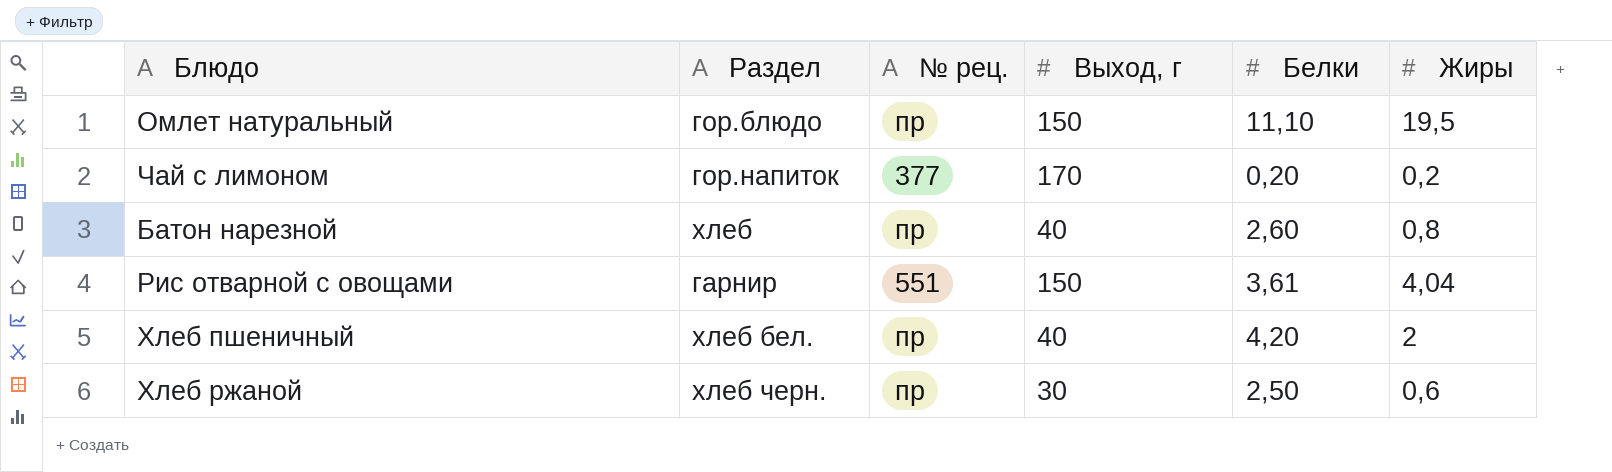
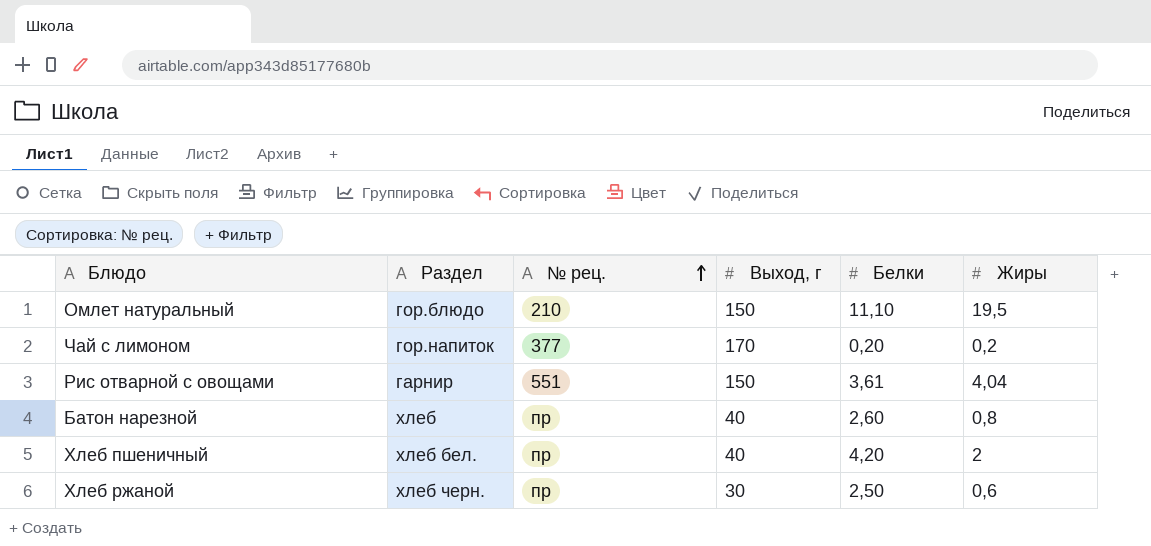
row order: none -> № рец. ascending
Омлет натуральный | № рец.: пр -> 210

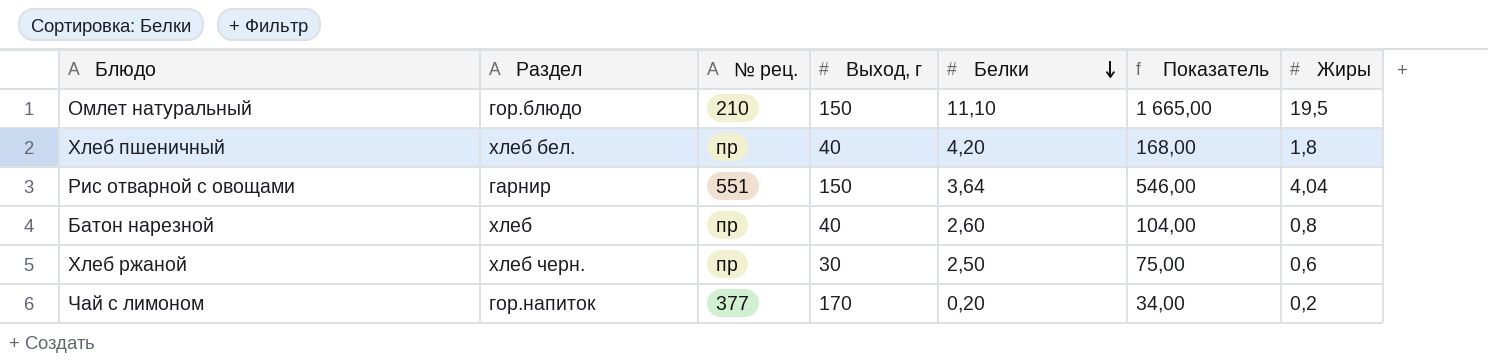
row order: № рец. ascending -> Белки descending
column Показатель | formula: none -> [Выход, г] * [Белки]
Хлеб пшеничный | Жиры: 2 -> 1,8
Рис отварной с овощами | Белки: 3,61 -> 3,64

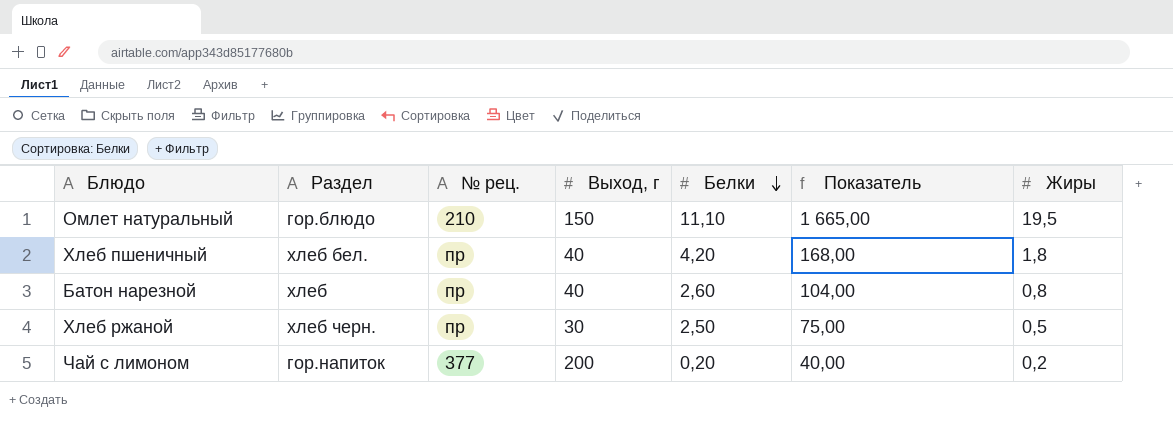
row Рис отварной с овощами: гарнир | 551 | 150 | 3,64 | 546,00 | 4,04 -> none
Хлеб ржаной | Жиры: 0,6 -> 0,5
Чай с лимоном | Выход, г: 170 -> 200
Чай с лимоном | Показатель: 34,00 -> 40,00

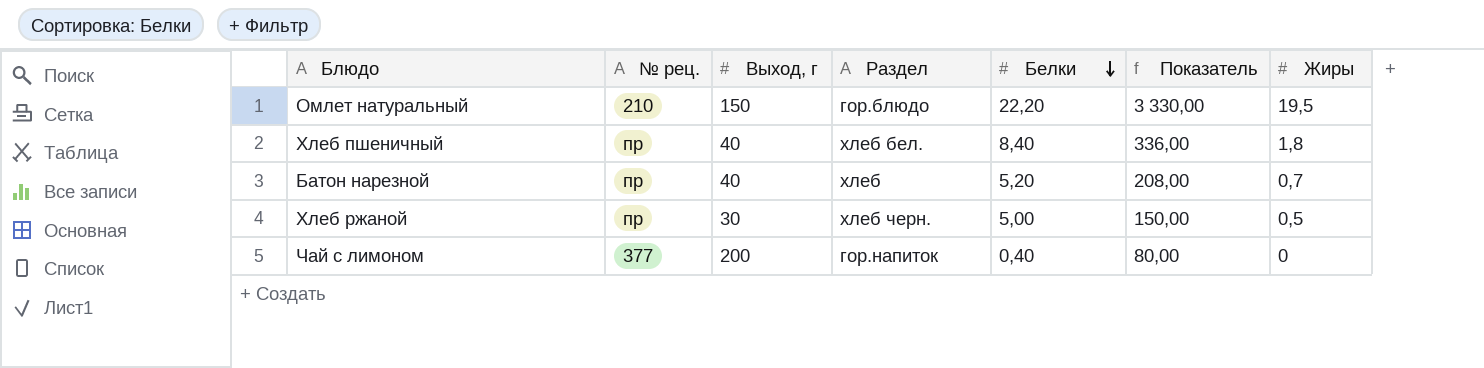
column Раздел | position: 2 -> 4
Омлет натуральный | Белки: 11,10 -> 22,20
Омлет натуральный | Показатель: 1 665,00 -> 3 330,00
Хлеб пшеничный | Белки: 4,20 -> 8,40
Хлеб пшеничный | Показатель: 168,00 -> 336,00
Батон нарезной | Белки: 2,60 -> 5,20
Батон нарезной | Показатель: 104,00 -> 208,00
Батон нарезной | Жиры: 0,8 -> 0,7
Хлеб ржаной | Белки: 2,50 -> 5,00
Хлеб ржаной | Показатель: 75,00 -> 150,00
Чай с лимоном | Белки: 0,20 -> 0,40
Чай с лимоном | Показатель: 40,00 -> 80,00
Чай с лимоном | Жиры: 0,2 -> 0

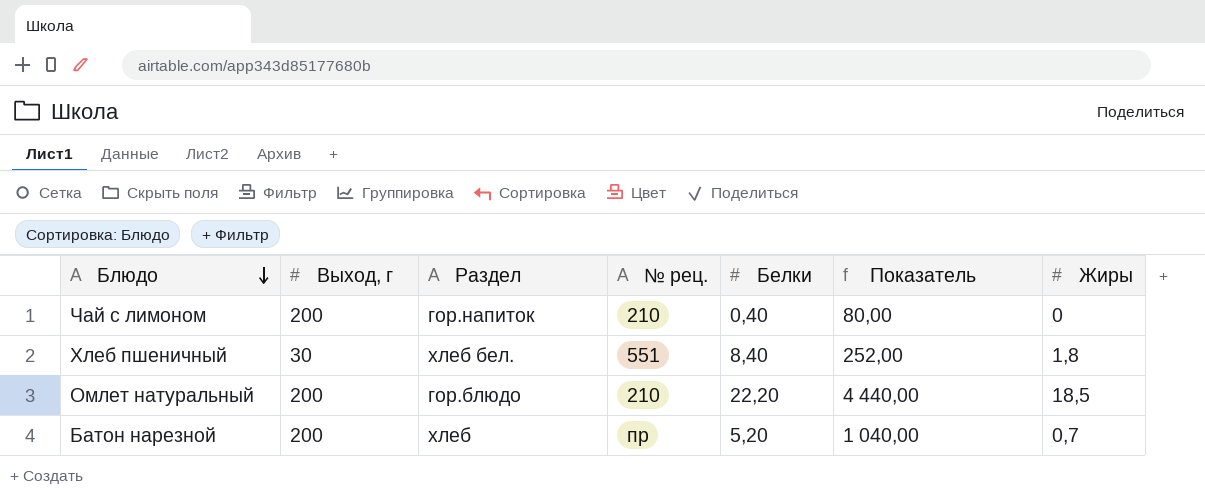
row order: Белки descending -> Блюдо descending
column № рец. | position: 2 -> 4
row Хлеб ржаной: пр | 30 | хлеб черн. | 5,00 | 150,00 | 0,5 -> none
Чай с лимоном | № рец.: 377 -> 210
Хлеб пшеничный | Выход, г: 40 -> 30
Хлеб пшеничный | № рец.: пр -> 551
Хлеб пшеничный | Показатель: 336,00 -> 252,00
Омлет натуральный | Выход, г: 150 -> 200
Омлет натуральный | Показатель: 3 330,00 -> 4 440,00
Омлет натуральный | Жиры: 19,5 -> 18,5
Батон нарезной | Выход, г: 40 -> 200
Батон нарезной | Показатель: 208,00 -> 1 040,00

